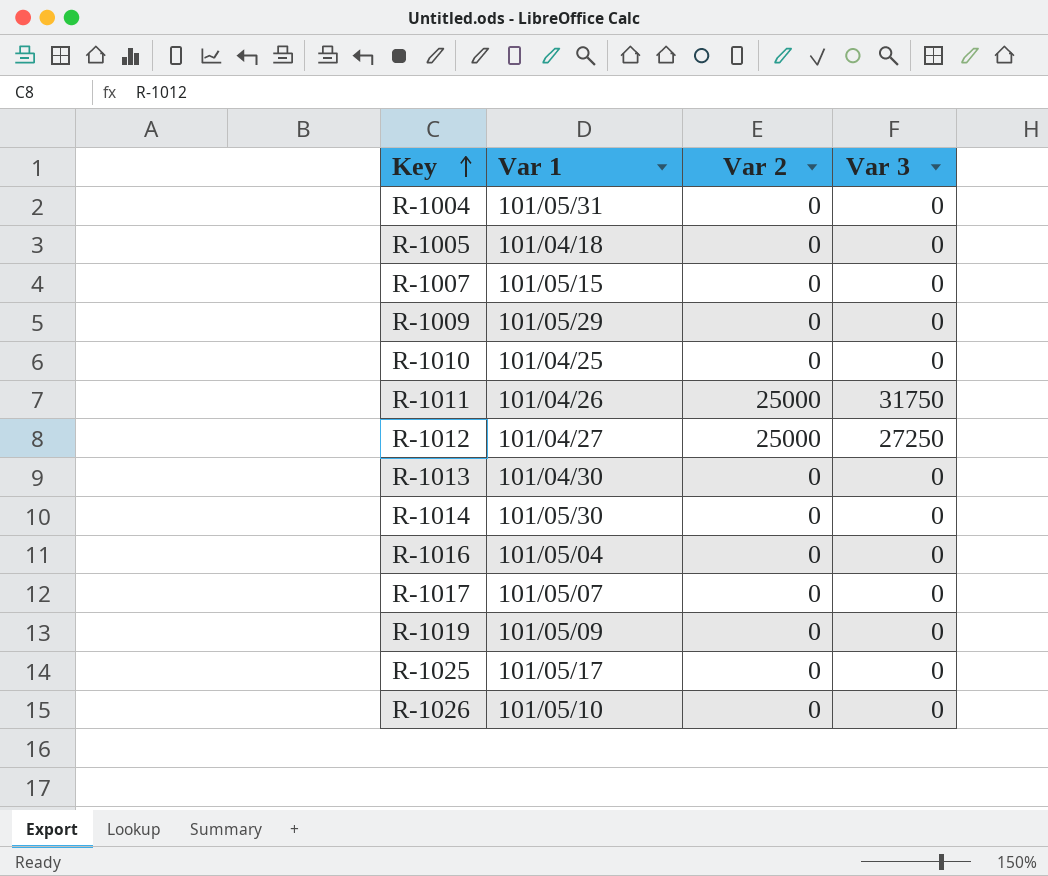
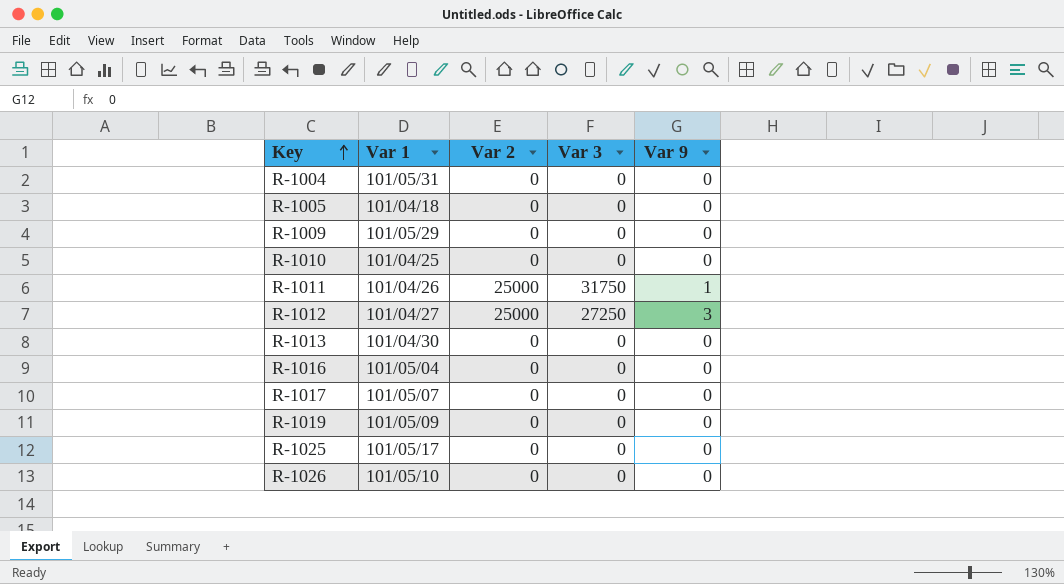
column Var 9 | position: none -> 5
row R-1007: 101/05/15 | 0 | 0 -> none
row R-1014: 101/05/30 | 0 | 0 -> none

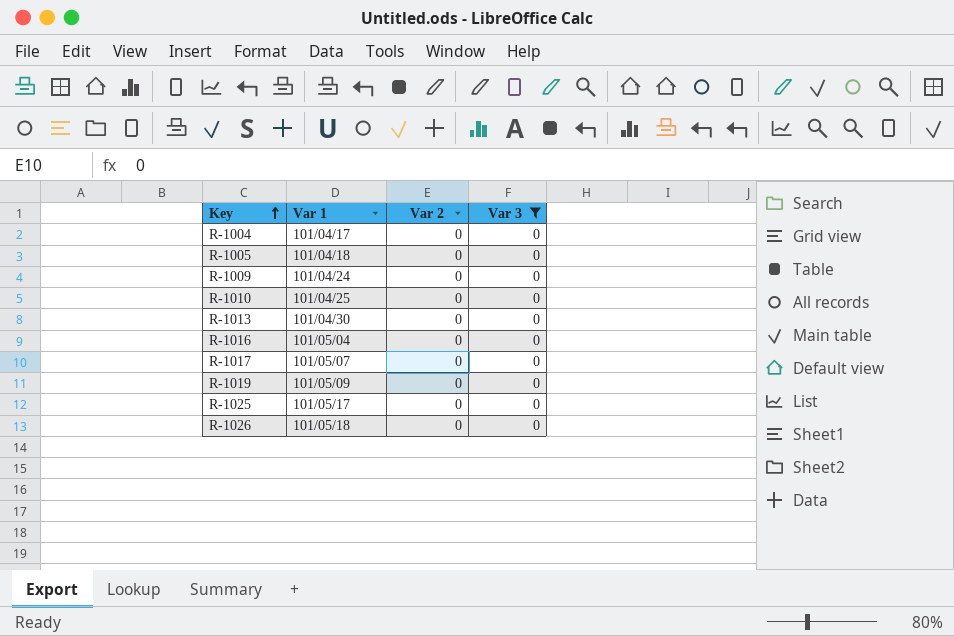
filter: none -> Var 3 = 0
column Var 9 | position: 5 -> none
R-1004 | Var 1: 101/05/31 -> 101/04/17
R-1009 | Var 1: 101/05/29 -> 101/04/24
R-1026 | Var 1: 101/05/10 -> 101/05/18

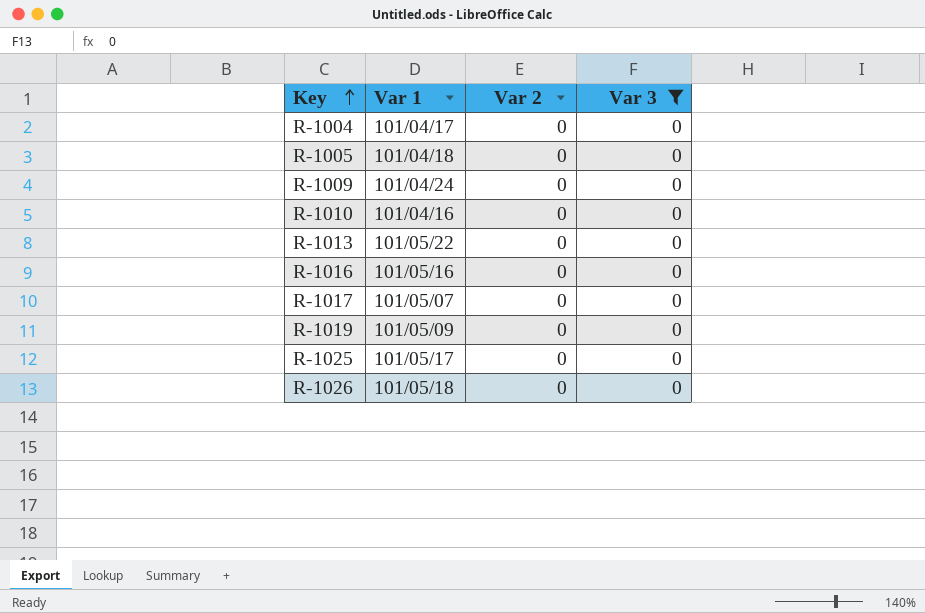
R-1010 | Var 1: 101/04/25 -> 101/04/16
R-1013 | Var 1: 101/04/30 -> 101/05/22
R-1016 | Var 1: 101/05/04 -> 101/05/16

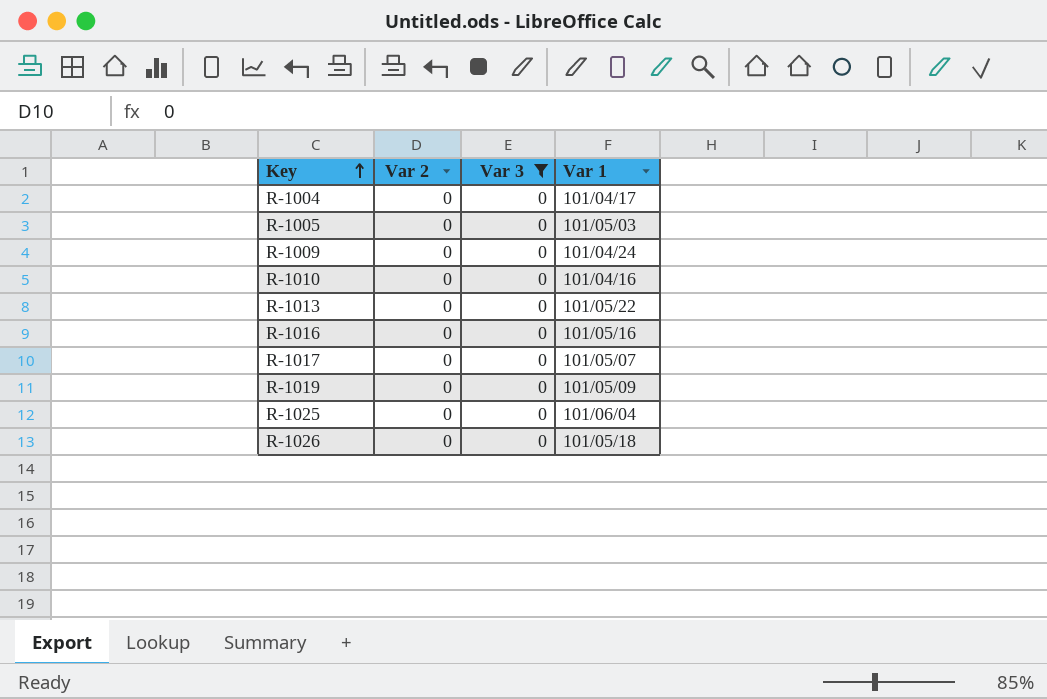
column Var 1 | position: 2 -> 4
R-1005 | Var 1: 101/04/18 -> 101/05/03
R-1025 | Var 1: 101/05/17 -> 101/06/04

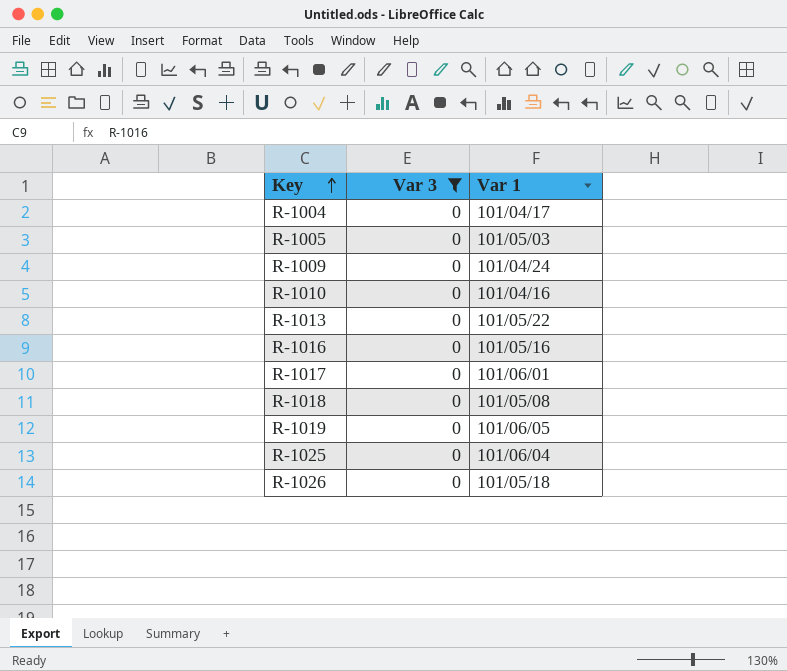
column Var 2 | position: 2 -> none
R-1017 | Var 1: 101/05/07 -> 101/06/01
row R-1018: none -> 0 | 101/05/08
R-1019 | Var 1: 101/05/09 -> 101/06/05

